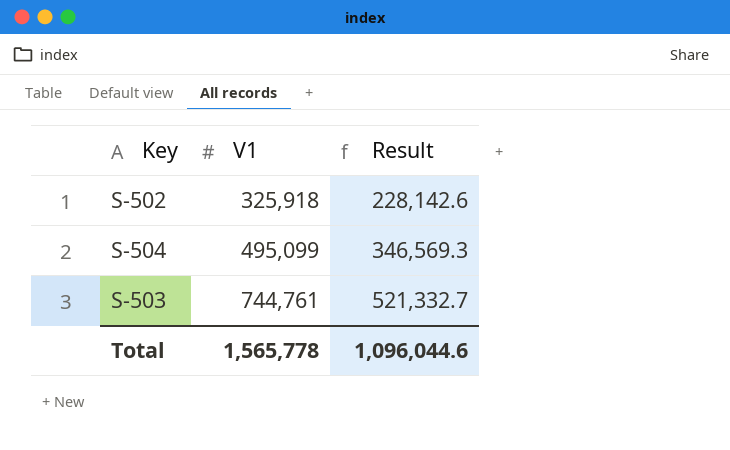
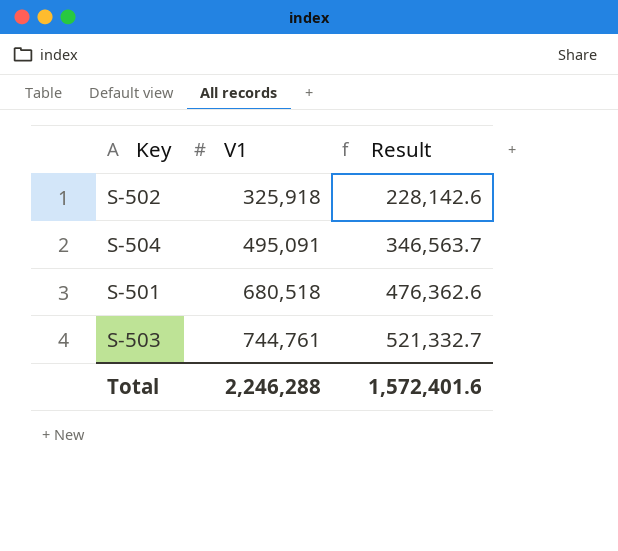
S-504 | V1: 495,099 -> 495,091
S-504 | Result: 346,569.3 -> 346,563.7
row S-501: none -> 680,518 | 476,362.6
Total | V1: 1,565,778 -> 2,246,288
Total | Result: 1,096,044.6 -> 1,572,401.6

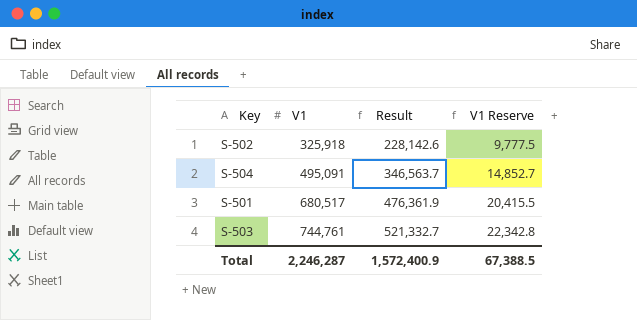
column V1 Reserve | formula: none -> [V1] * 0.03
S-501 | V1: 680,518 -> 680,517
S-501 | Result: 476,362.6 -> 476,361.9
Total | V1: 2,246,288 -> 2,246,287
Total | Result: 1,572,401.6 -> 1,572,400.9

